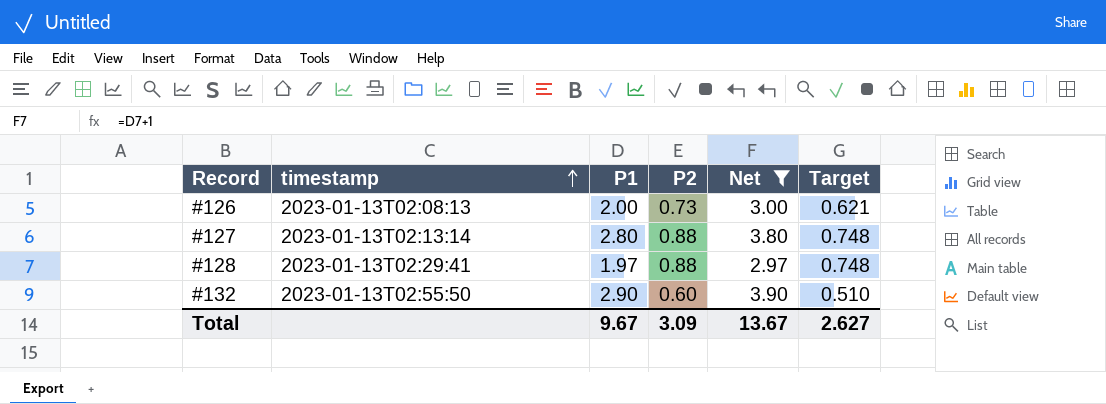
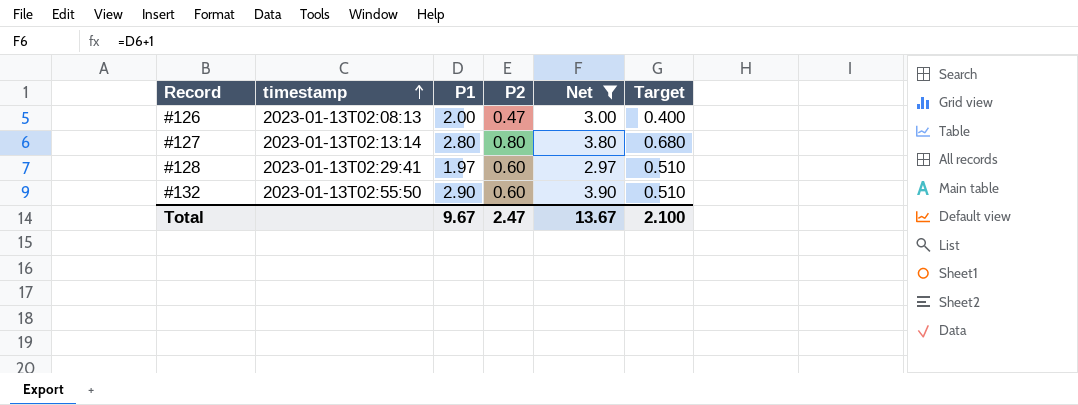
#126 | P2: 0.73 -> 0.47
#126 | Target: 0.621 -> 0.400
#127 | P2: 0.88 -> 0.80
#127 | Target: 0.748 -> 0.680
#128 | P2: 0.88 -> 0.60
#128 | Target: 0.748 -> 0.510
Total | P2: 3.09 -> 2.47
Total | Target: 2.627 -> 2.100

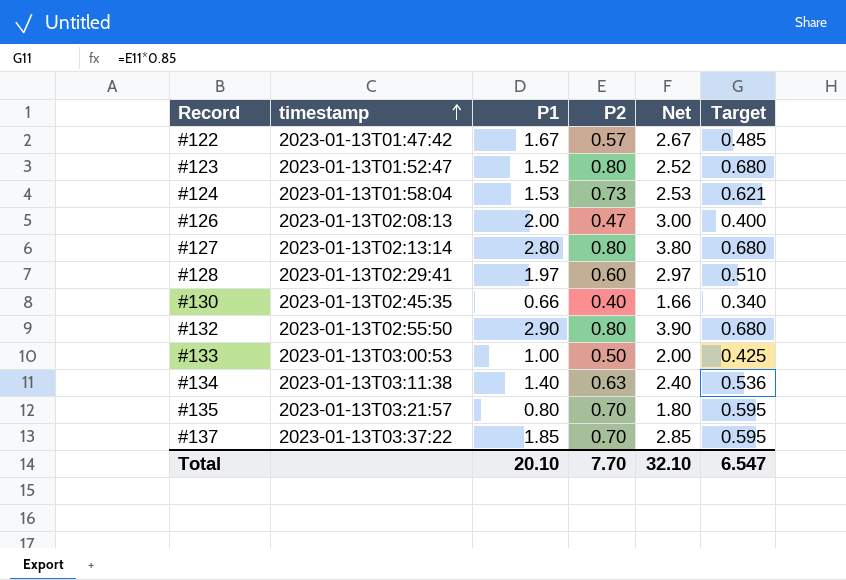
filter: Net >= 2.97 -> none
#132 | P2: 0.60 -> 0.80
#132 | Target: 0.510 -> 0.680
Total | P1: 9.67 -> 20.10
Total | P2: 2.47 -> 7.70
Total | Net: 13.67 -> 32.10
Total | Target: 2.100 -> 6.547

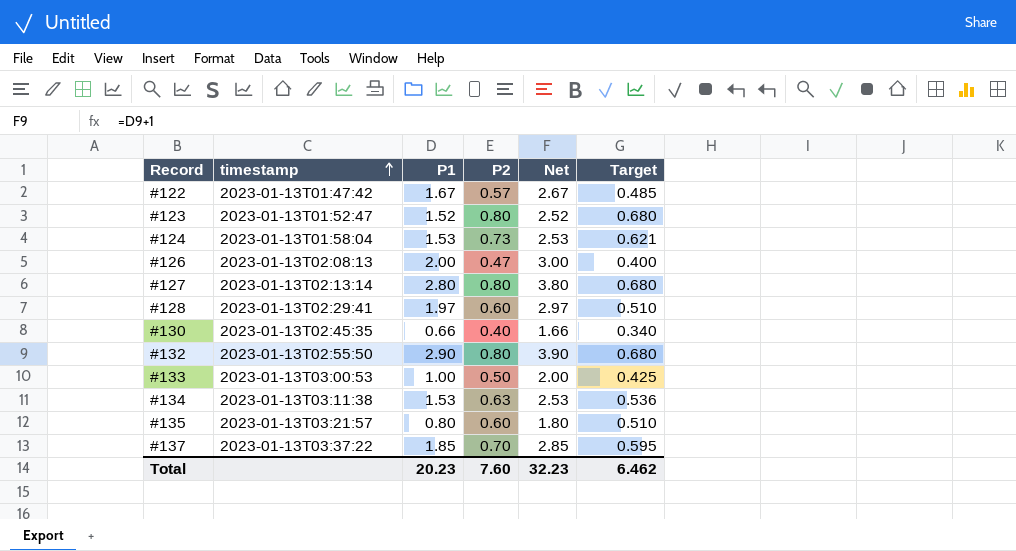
#134 | P1: 1.40 -> 1.53
#134 | Net: 2.40 -> 2.53
#135 | P2: 0.70 -> 0.60
#135 | Target: 0.595 -> 0.510
Total | P1: 20.10 -> 20.23
Total | P2: 7.70 -> 7.60
Total | Net: 32.10 -> 32.23
Total | Target: 6.547 -> 6.462

